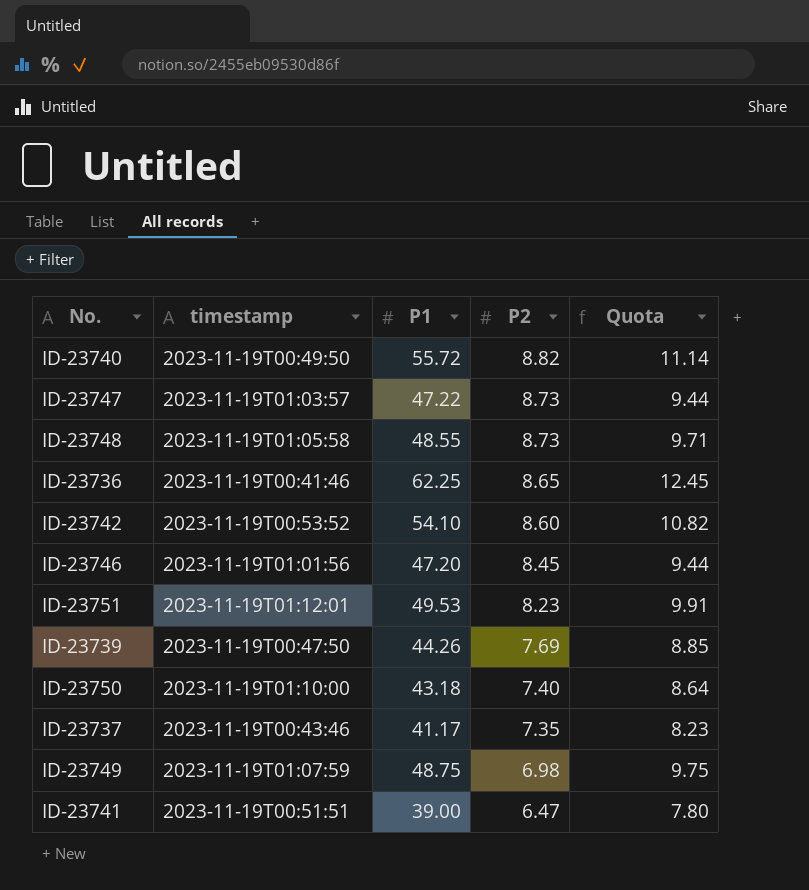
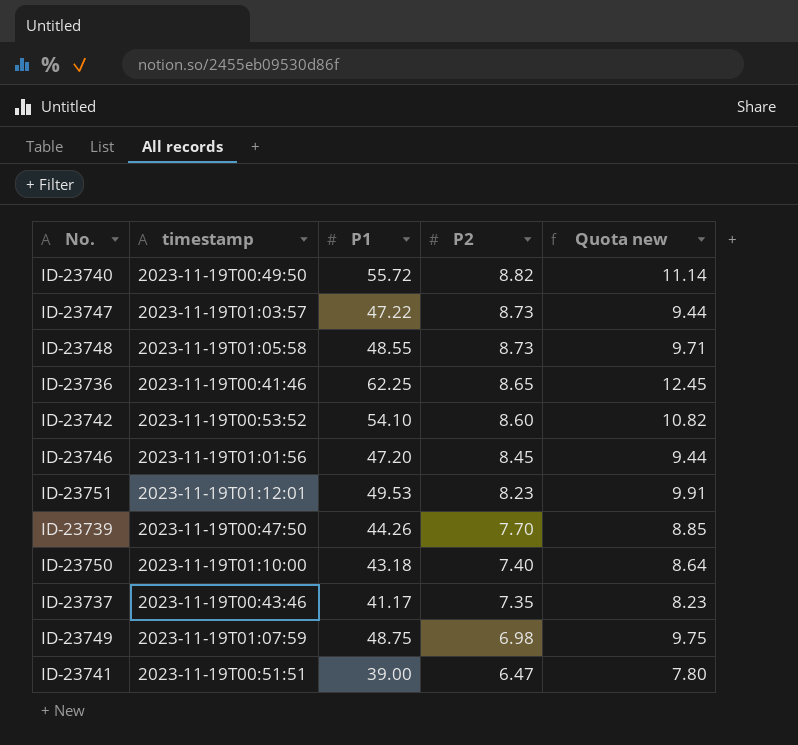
column name: Quota -> Quota new
ID-23739 | P2: 7.69 -> 7.70

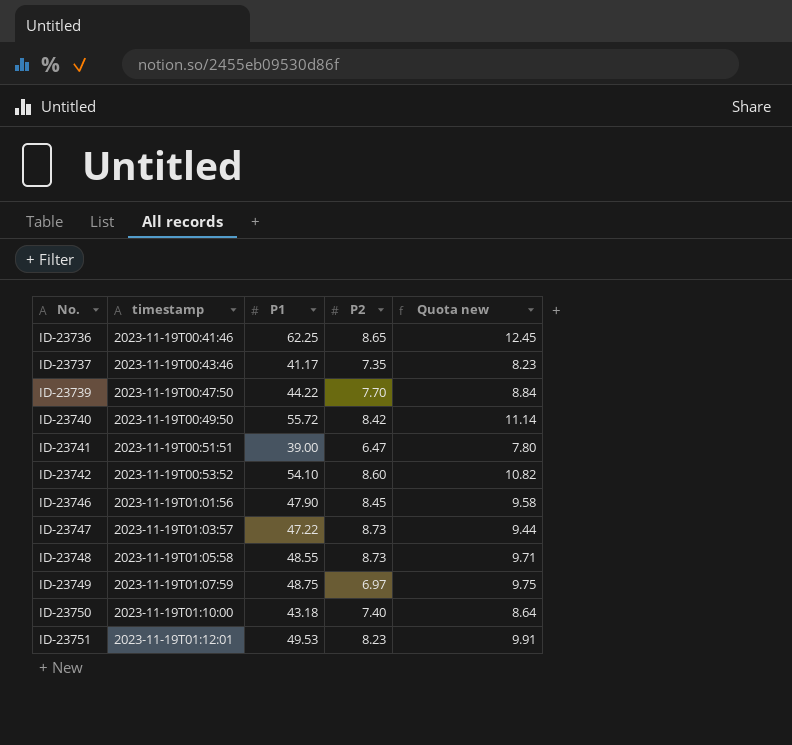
row order: P2 descending -> No. ascending
ID-23739 | P1: 44.26 -> 44.22
ID-23739 | Quota new: 8.85 -> 8.84
ID-23740 | P2: 8.82 -> 8.42
ID-23746 | P1: 47.20 -> 47.90
ID-23746 | Quota new: 9.44 -> 9.58
ID-23749 | P2: 6.98 -> 6.97

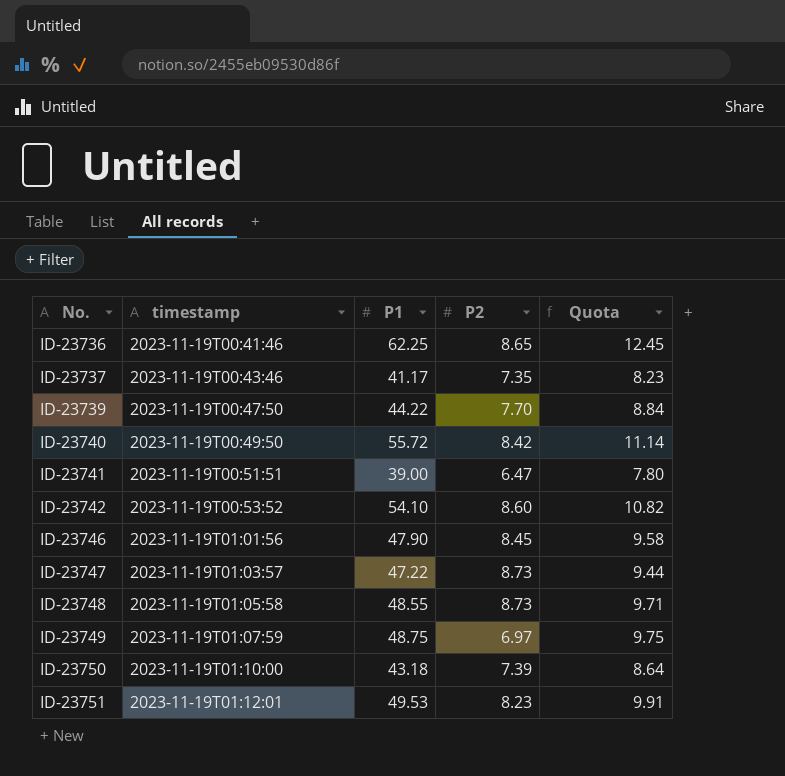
column name: Quota new -> Quota
ID-23750 | P2: 7.40 -> 7.39

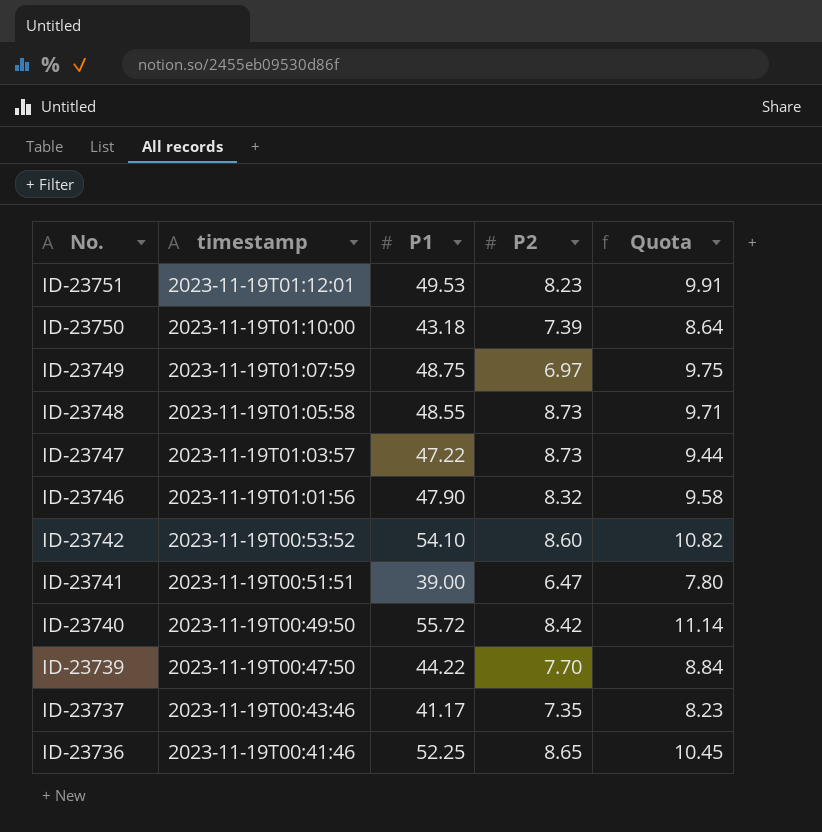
row order: No. ascending -> No. descending
ID-23746 | P2: 8.45 -> 8.32
ID-23736 | P1: 62.25 -> 52.25
ID-23736 | Quota: 12.45 -> 10.45

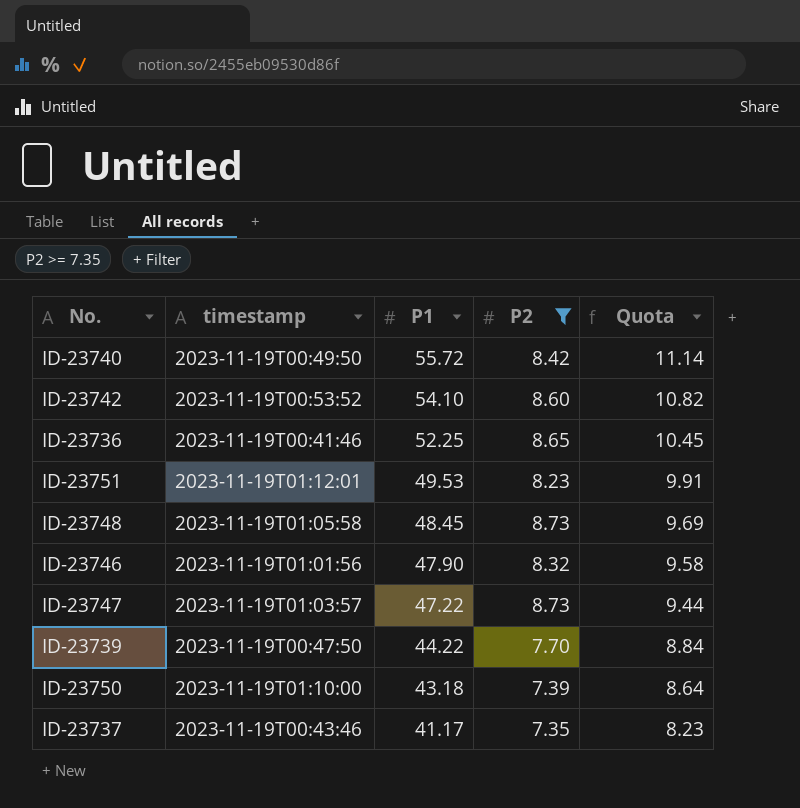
filter: none -> P2 >= 7.35
row order: No. descending -> P1 descending
ID-23748 | P1: 48.55 -> 48.45
ID-23748 | Quota: 9.71 -> 9.69

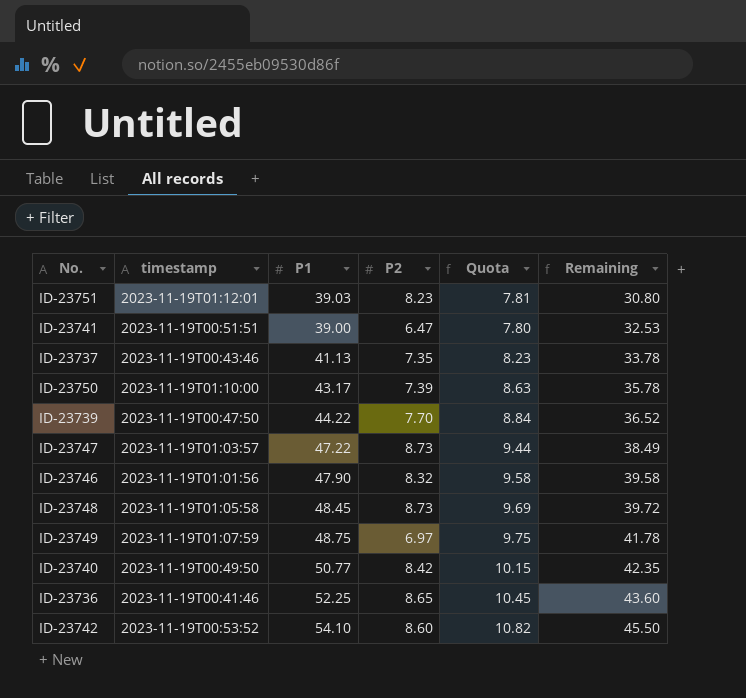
filter: P2 >= 7.35 -> none
row order: P1 descending -> Remaining ascending
column Remaining | formula: none -> [P1] - [P2]
ID-23751 | P1: 49.53 -> 39.03
ID-23751 | Quota: 9.91 -> 7.81
ID-23737 | P1: 41.17 -> 41.13
ID-23750 | P1: 43.18 -> 43.17
ID-23750 | Quota: 8.64 -> 8.63
ID-23740 | P1: 55.72 -> 50.77
ID-23740 | Quota: 11.14 -> 10.15

